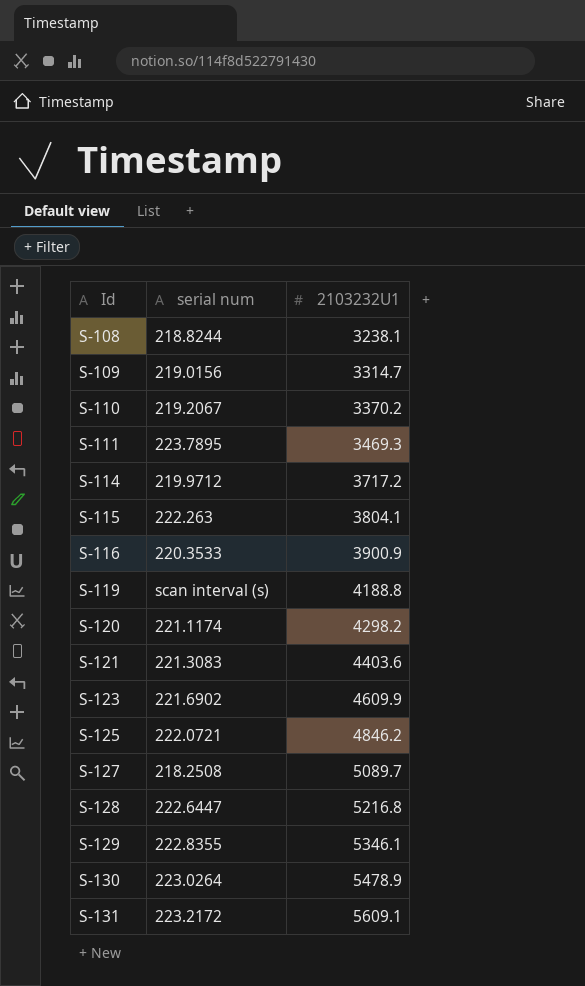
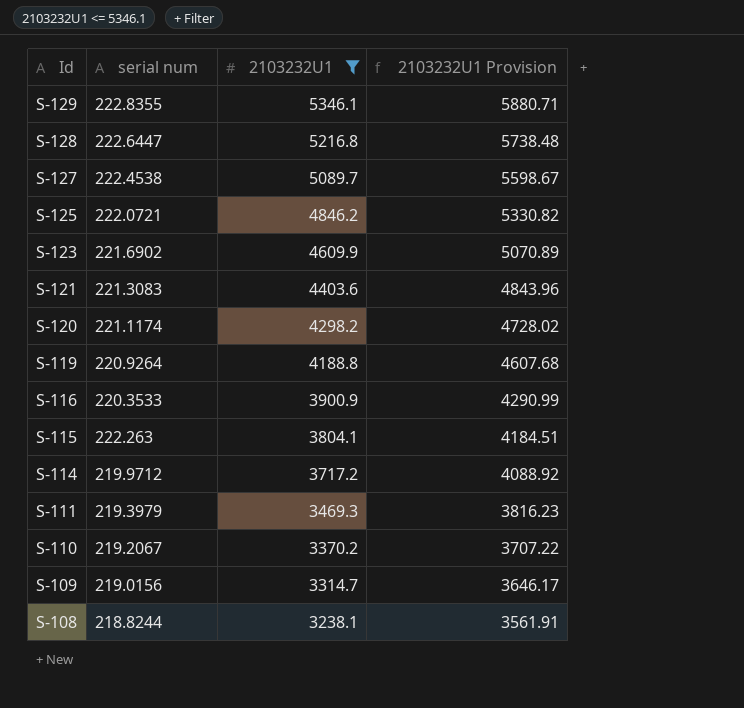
filter: none -> 2103232U1 <= 5346.1
row order: Id ascending -> Id descending
column 2103232U1 Provision | formula: none -> [2103232U1] * 1.1
S-127 | serial num: 218.2508 -> 222.4538
S-119 | serial num: scan interval (s) -> 220.9264
S-111 | serial num: 223.7895 -> 219.3979

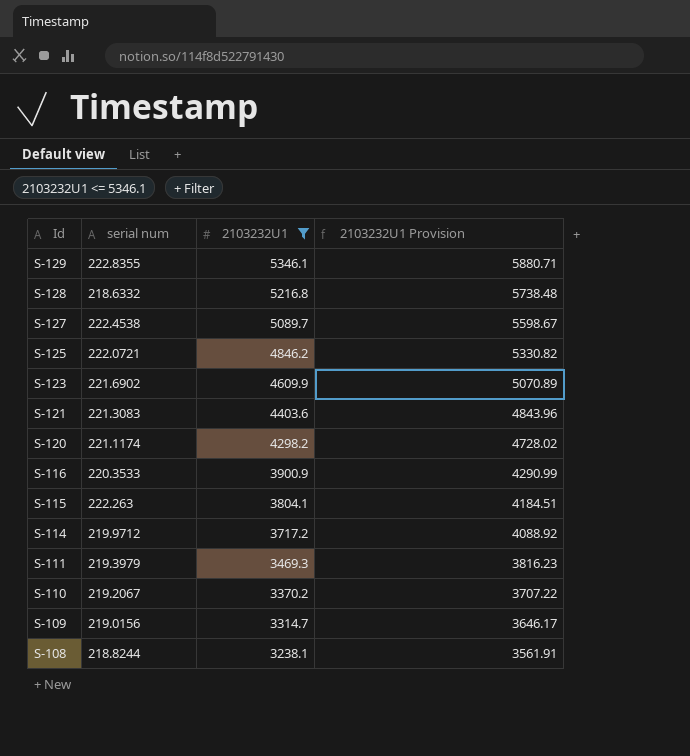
row S-119: 220.9264 | 4188.8 | 4607.68 -> none
S-128 | serial num: 222.6447 -> 218.6332

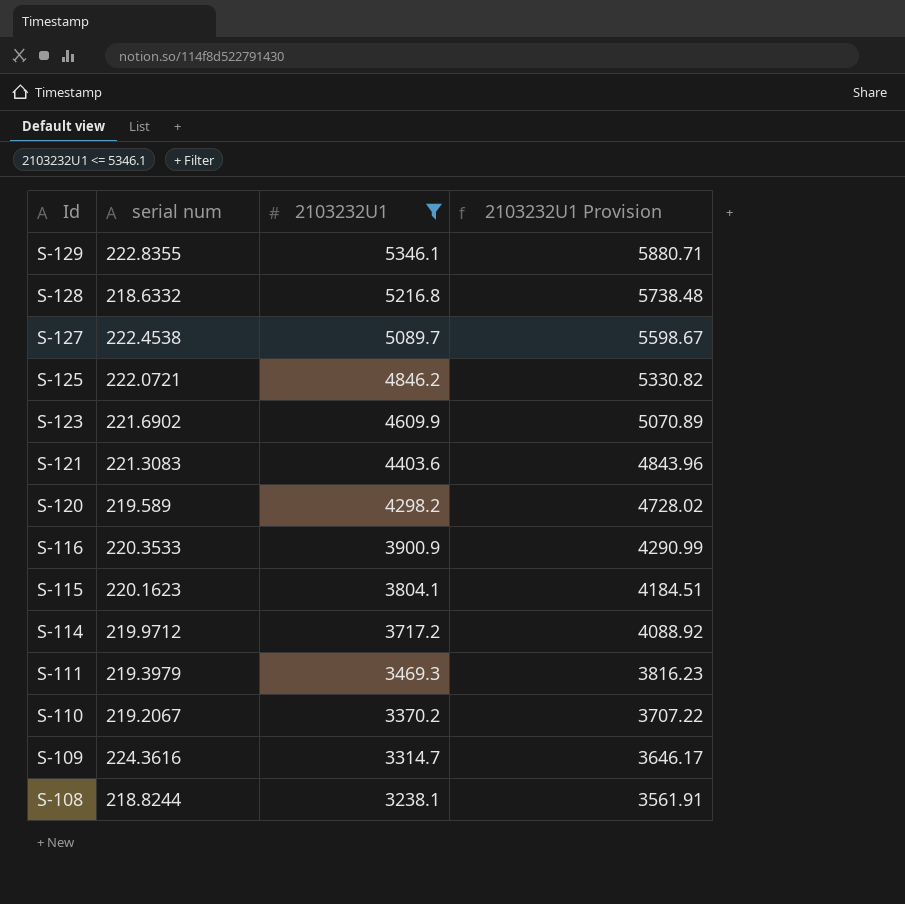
S-120 | serial num: 221.1174 -> 219.589
S-115 | serial num: 222.263 -> 220.1623
S-109 | serial num: 219.0156 -> 224.3616

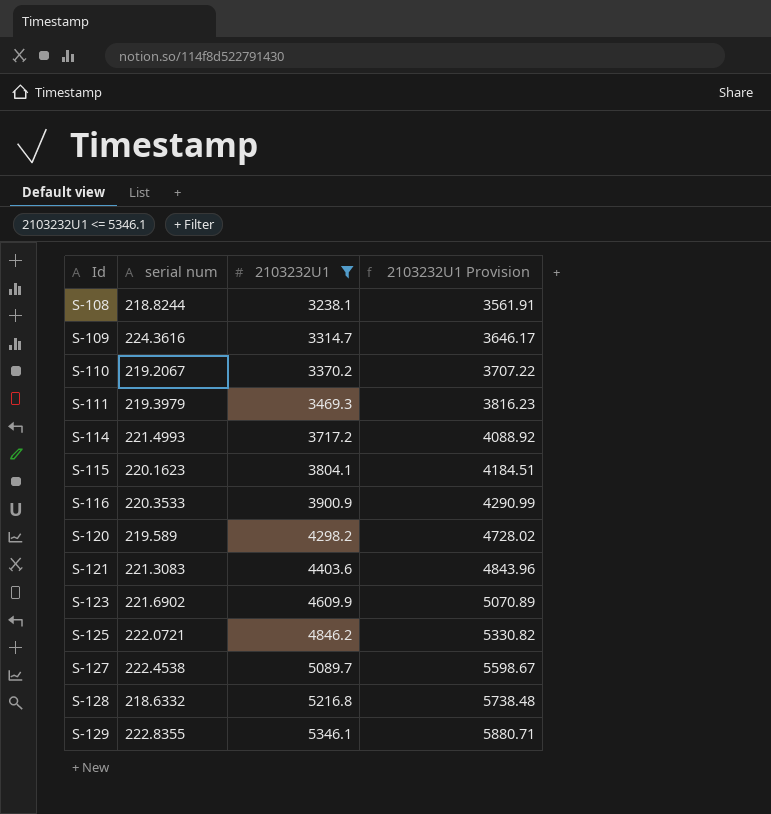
row order: Id descending -> Id ascending
S-114 | serial num: 219.9712 -> 221.4993

